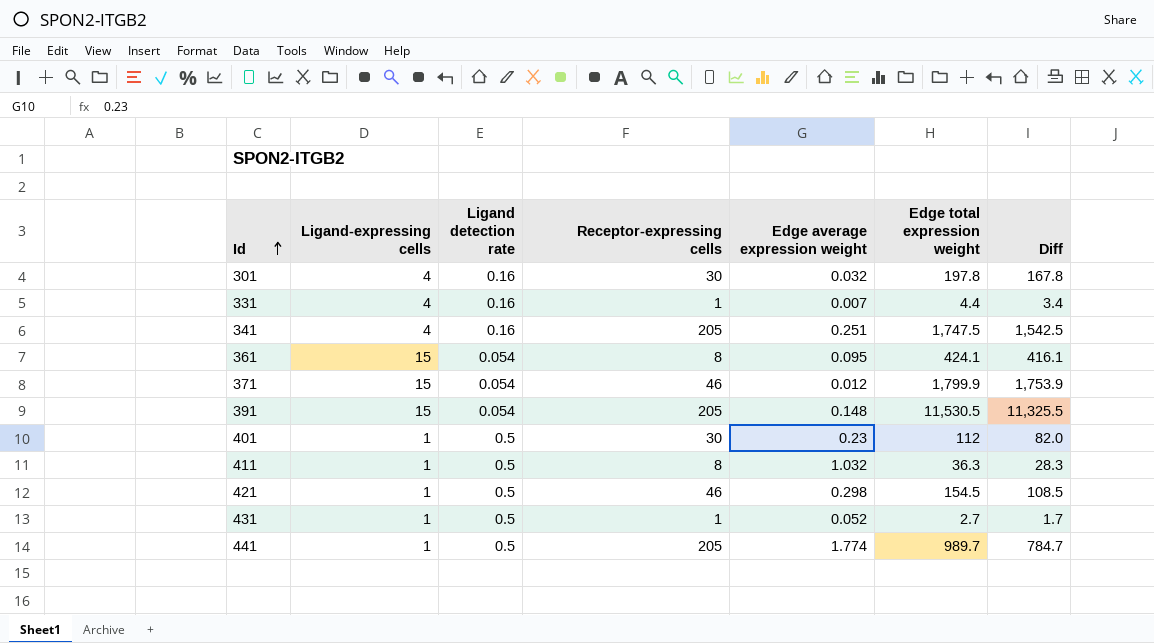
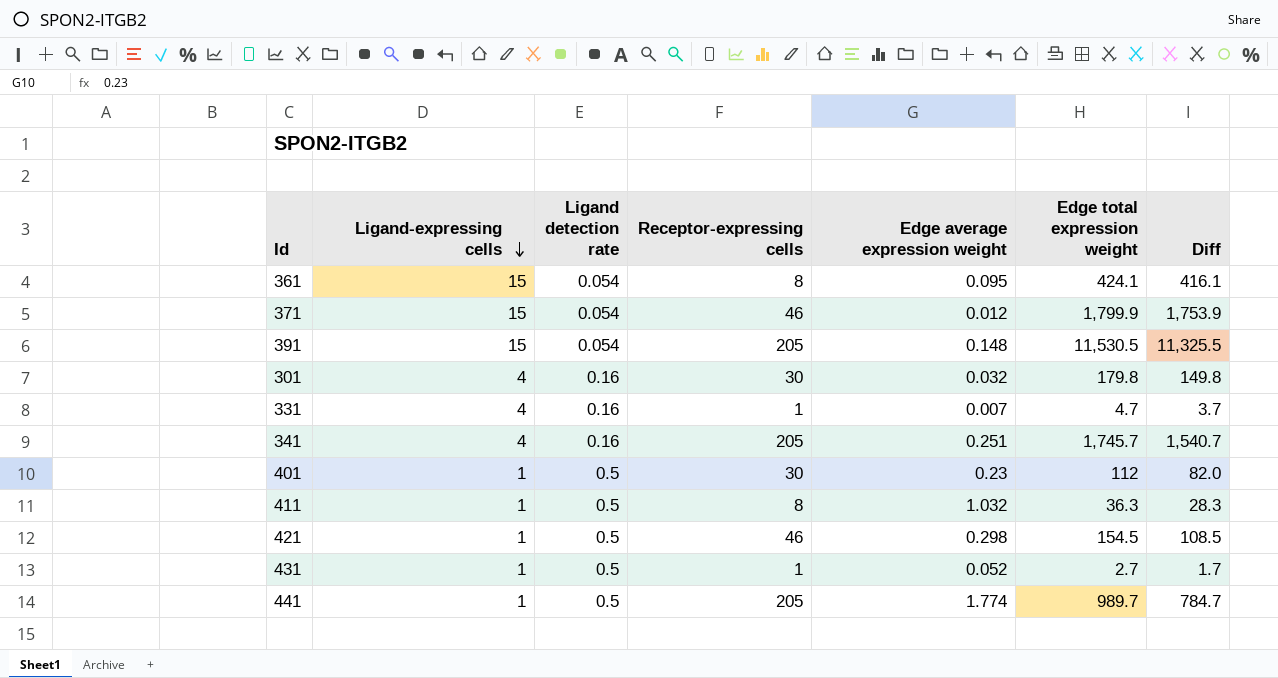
row order: Id ascending -> Ligand-expressing cells descending
301 | Edge total expression weight: 197.8 -> 179.8
301 | Diff: 167.8 -> 149.8
331 | Edge total expression weight: 4.4 -> 4.7
331 | Diff: 3.4 -> 3.7
341 | Edge total expression weight: 1,747.5 -> 1,745.7
341 | Diff: 1,542.5 -> 1,540.7

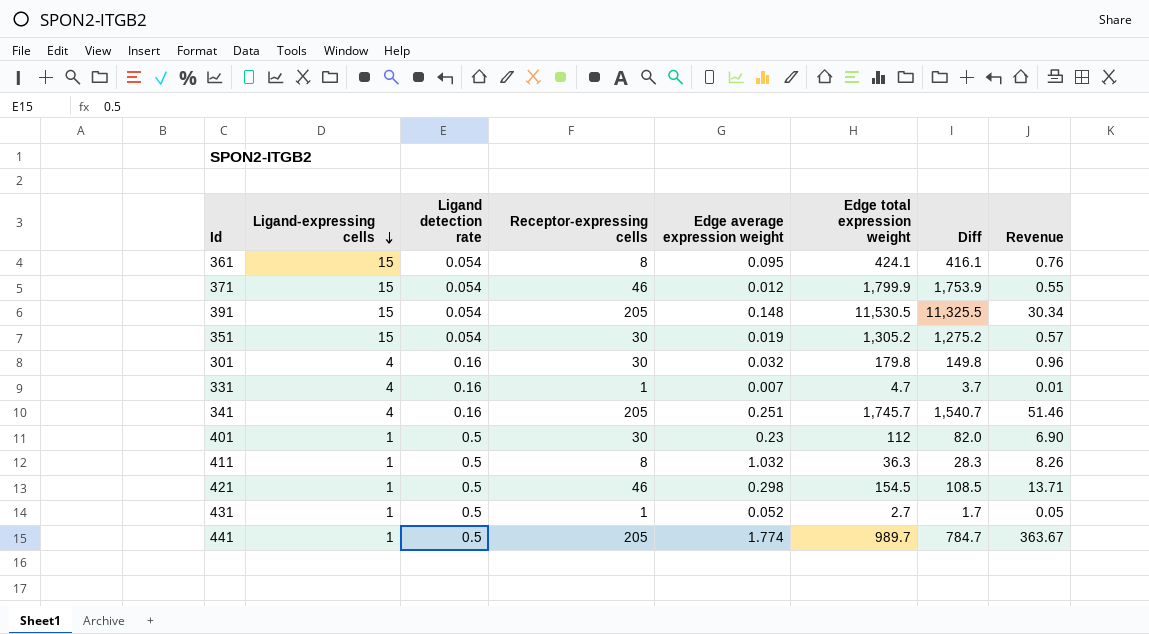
column Revenue | formula: none -> [Receptor-expressing cells] * [Edge average expression weight]
row 351: none -> 15 | 0.054 | 30 | 0.019 | 1,305.2 | 1,275.2 | 0.57

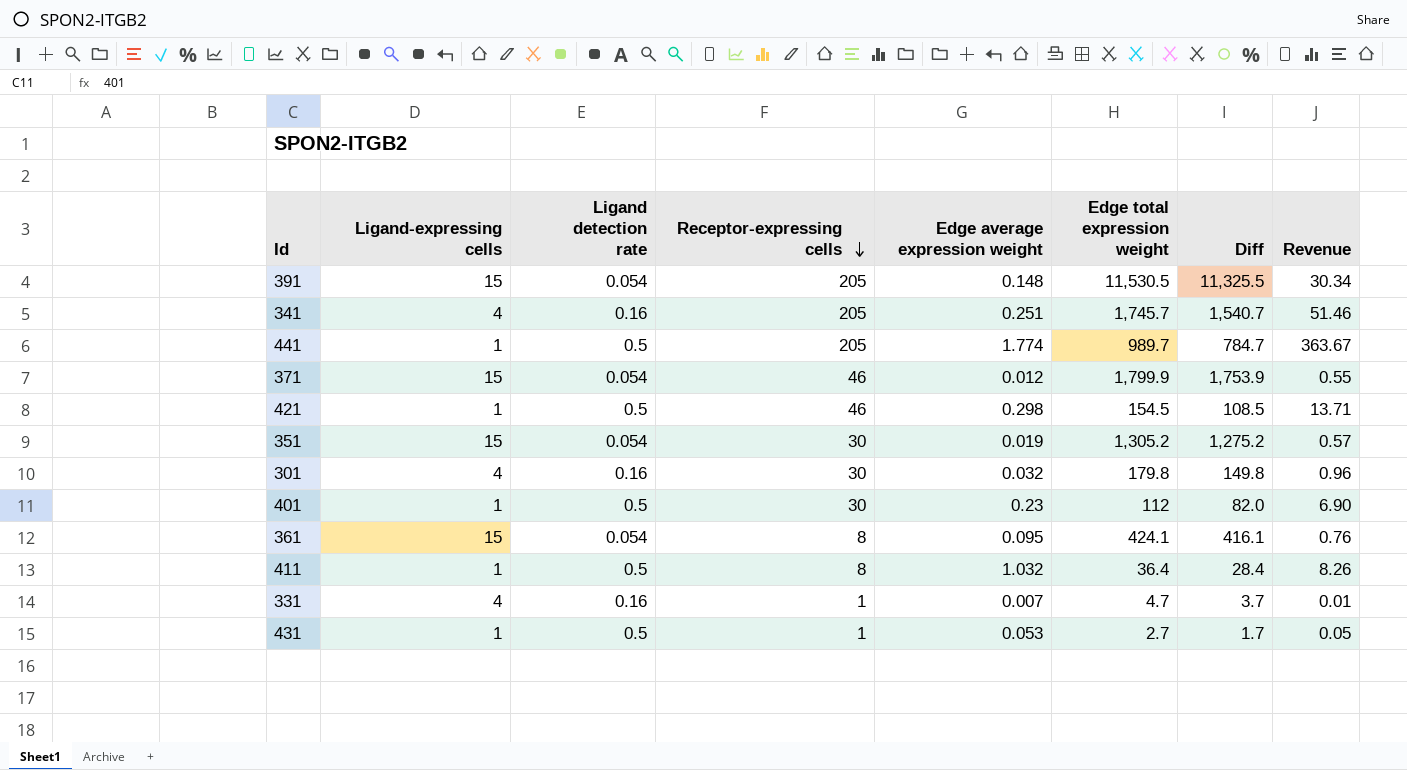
row order: Ligand-expressing cells descending -> Receptor-expressing cells descending
411 | Edge total expression weight: 36.3 -> 36.4
411 | Diff: 28.3 -> 28.4
431 | Edge average expression weight: 0.052 -> 0.053

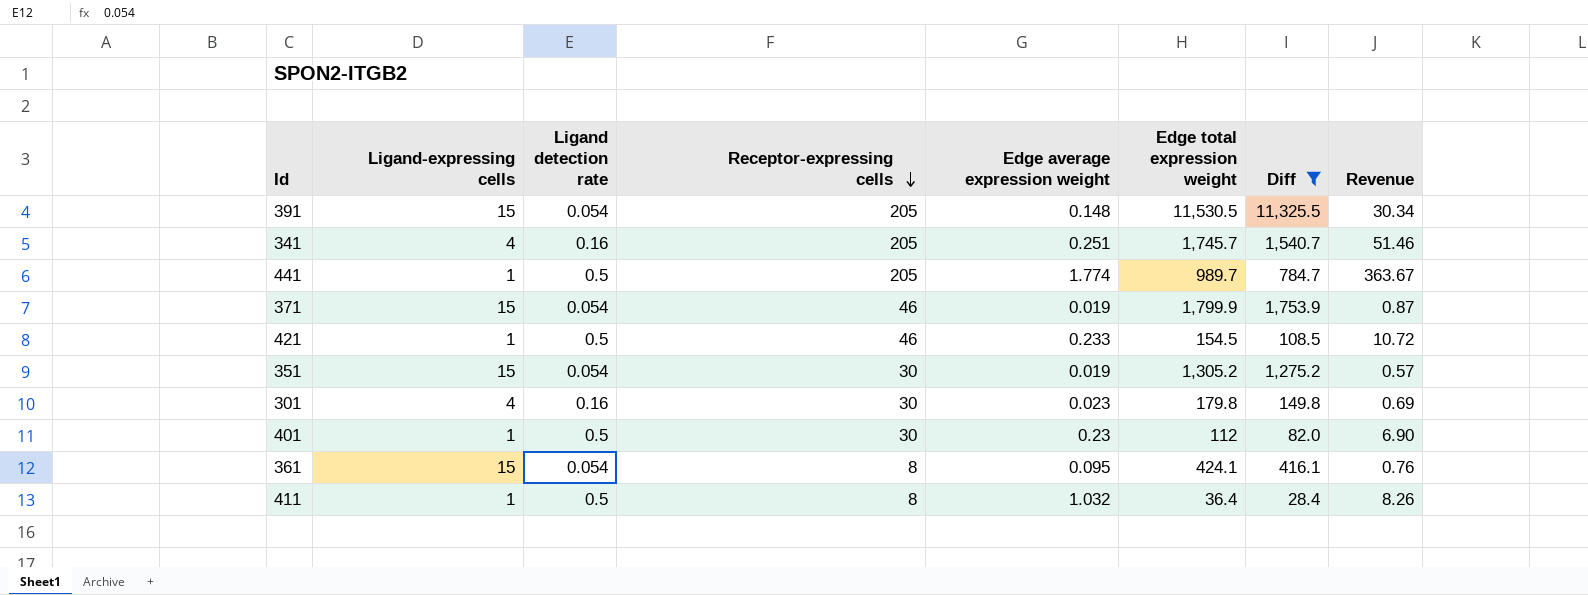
filter: none -> Diff >= 28.4
371 | Edge average expression weight: 0.012 -> 0.019
371 | Revenue: 0.55 -> 0.87
421 | Edge average expression weight: 0.298 -> 0.233
421 | Revenue: 13.71 -> 10.72
301 | Edge average expression weight: 0.032 -> 0.023
301 | Revenue: 0.96 -> 0.69

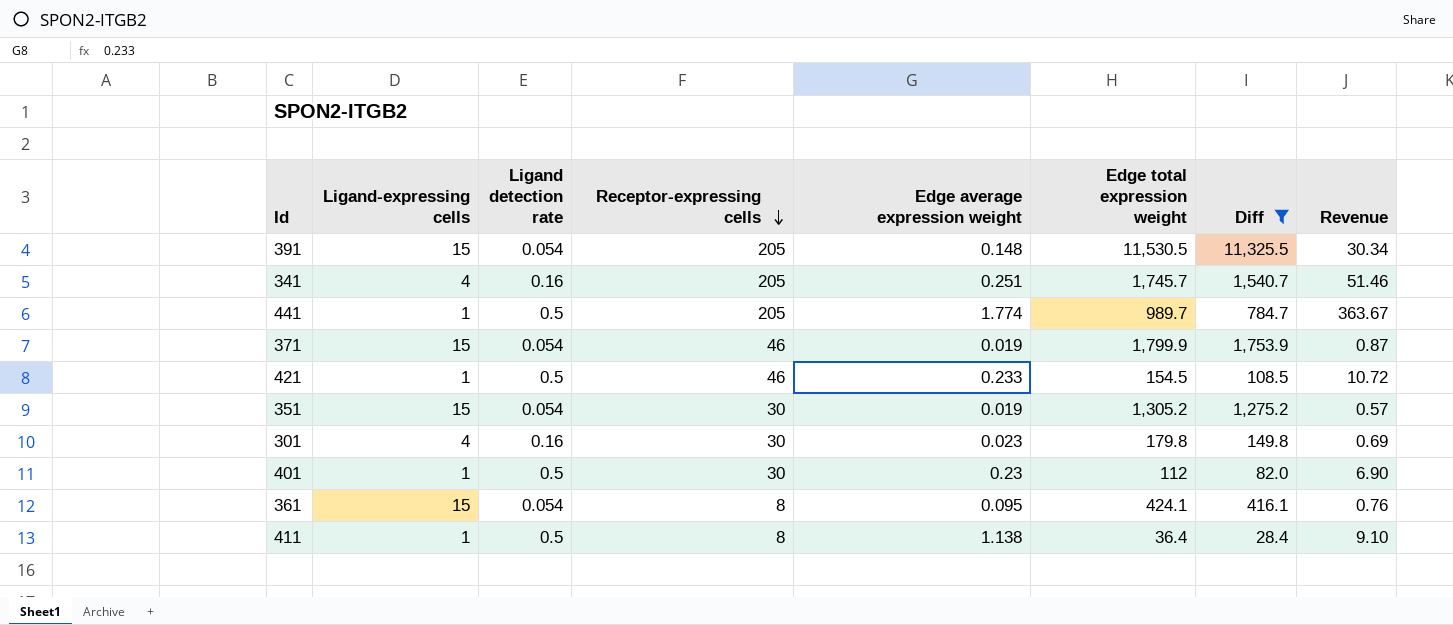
411 | Edge average expression weight: 1.032 -> 1.138
411 | Revenue: 8.26 -> 9.10

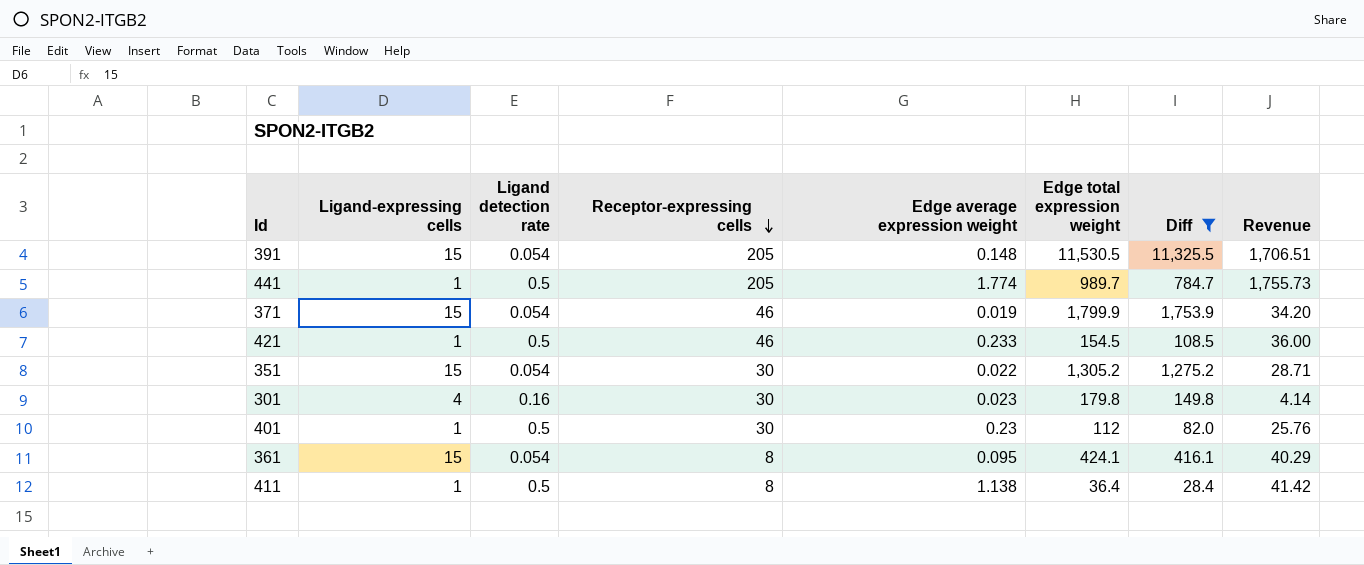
column Revenue | formula: [Receptor-expressing cells] * [Edge average expression weight] -> [Edge average expression weight] * [Edge total expression weight]
row 341: 4 | 0.16 | 205 | 0.251 | 1,745.7 | 1,540.7 | 51.46 -> none
351 | Edge average expression weight: 0.019 -> 0.022

